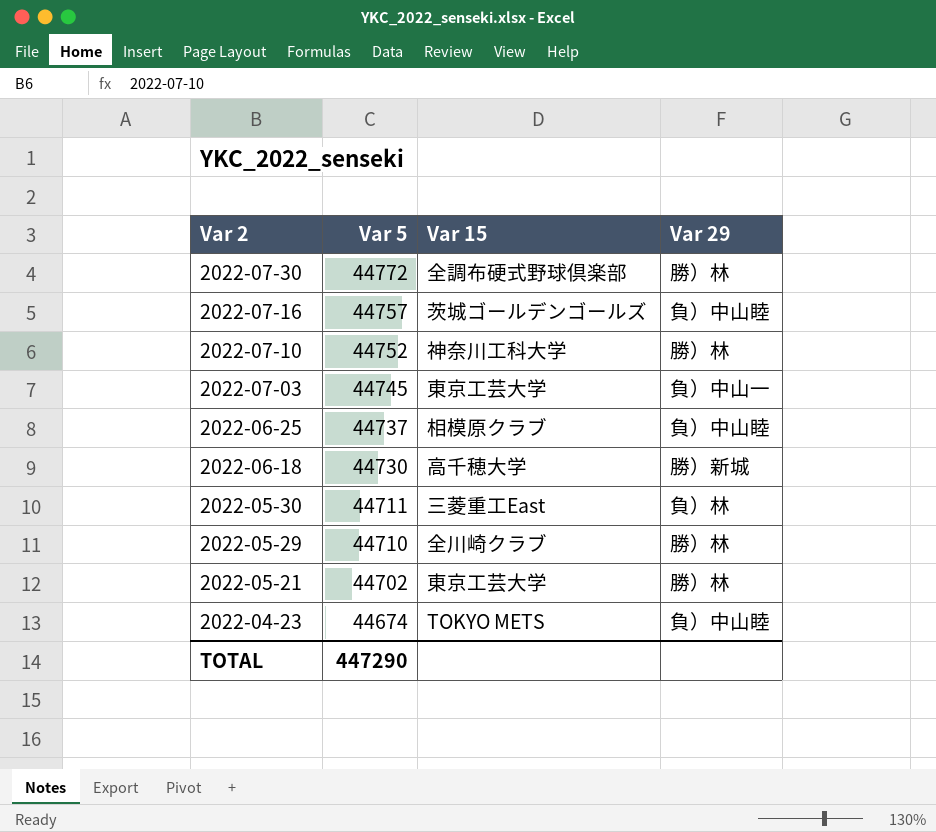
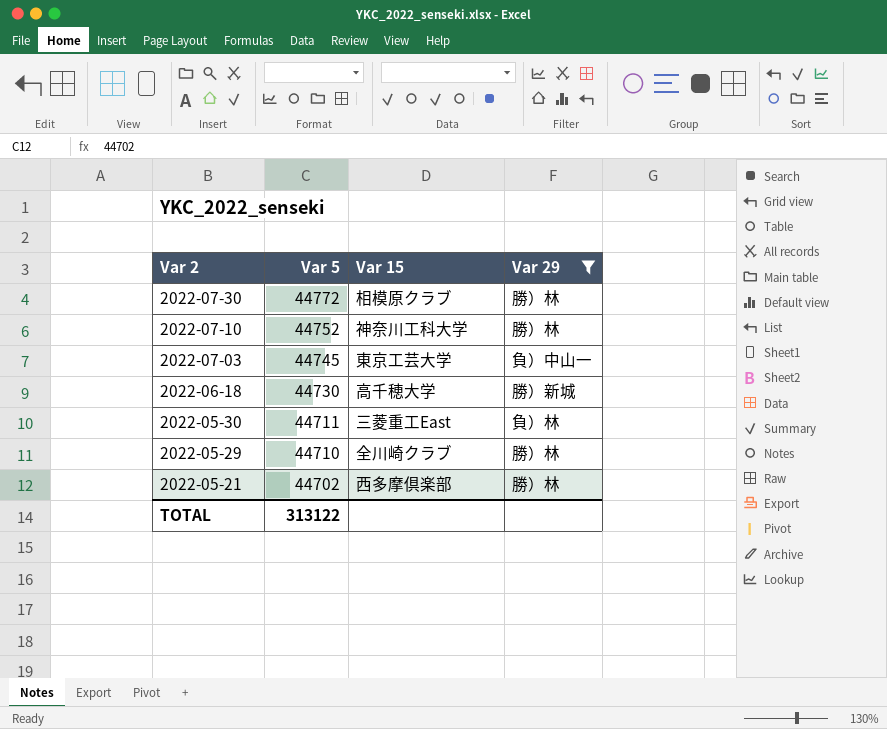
filter: none -> Var 29 != 負）中山睦
2022-07-30 | Var 15: 全調布硬式野球倶楽部 -> 相模原クラブ
2022-05-21 | Var 15: 東京工芸大学 -> 西多摩倶楽部
TOTAL | Var 5: 447290 -> 313122

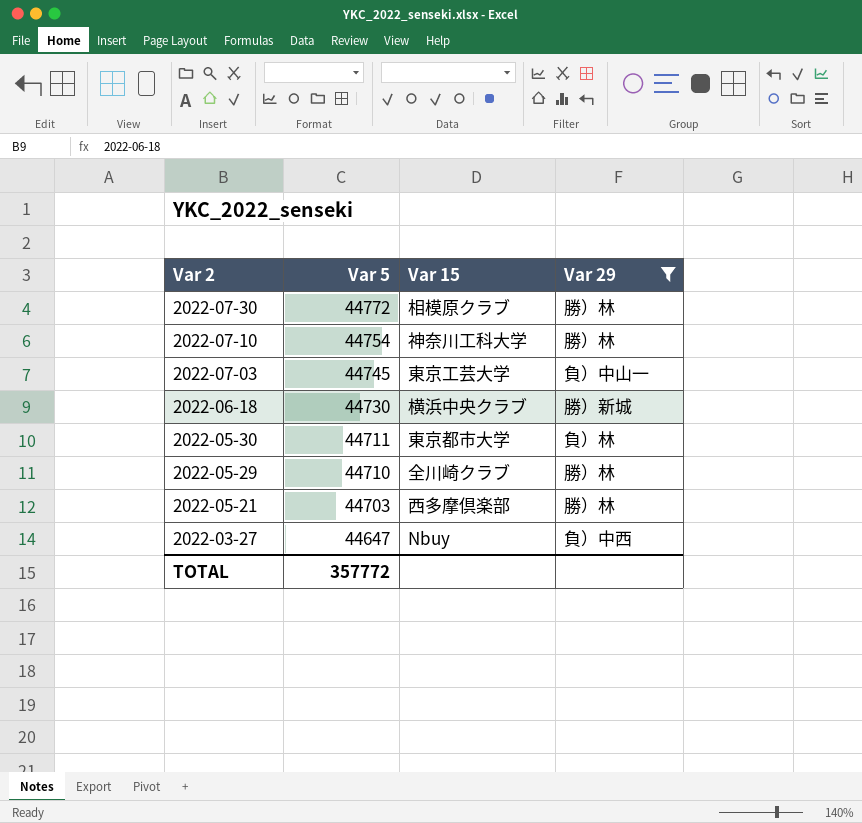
2022-07-10 | Var 5: 44752 -> 44754
2022-06-18 | Var 15: 高千穂大学 -> 横浜中央クラブ
2022-05-30 | Var 15: 三菱重工East -> 東京都市大学
2022-05-21 | Var 5: 44702 -> 44703
row 2022-03-27: none -> 44647 | Nbuy | 負）中西
TOTAL | Var 5: 313122 -> 357772

